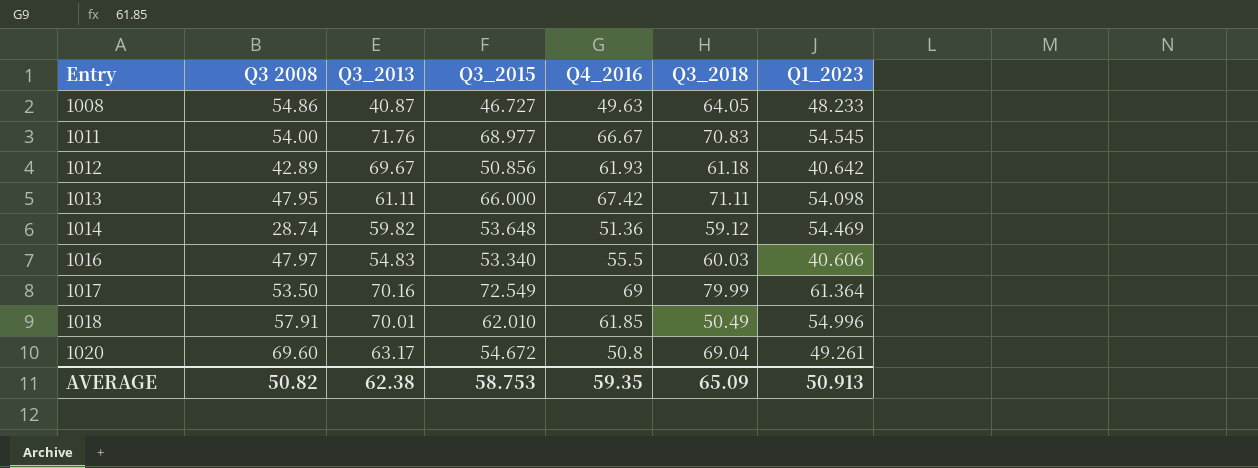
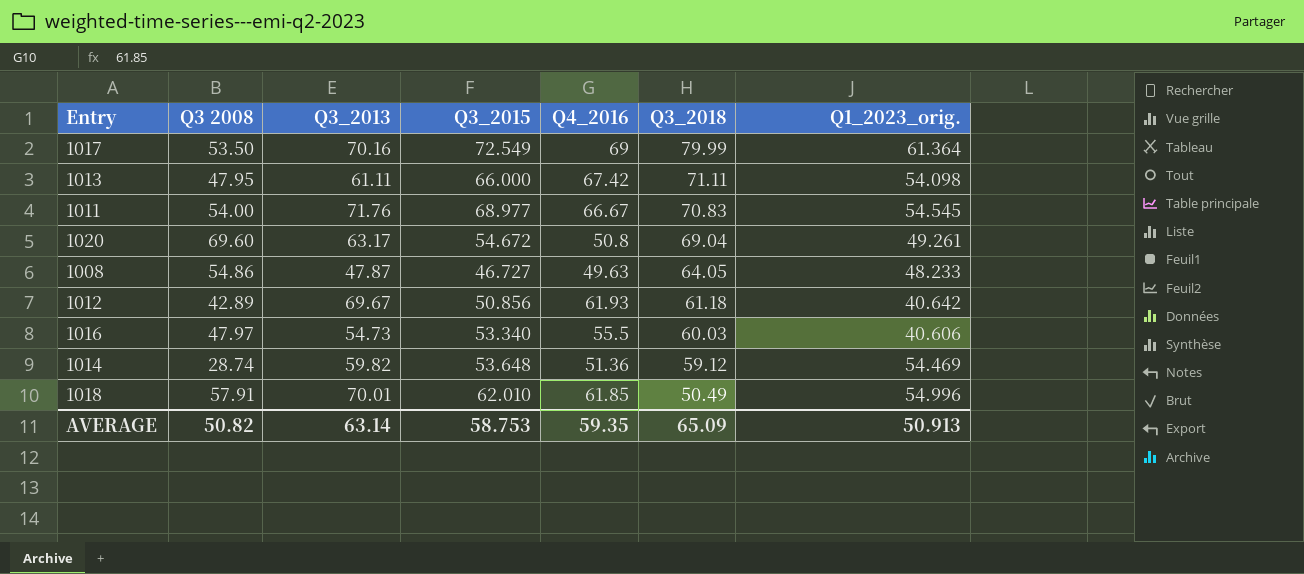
row order: Entry ascending -> Q3_2018 descending
column name: Q1_2023 -> Q1_2023_orig.
1008 | Q3_2013: 40.87 -> 47.87
1016 | Q3_2013: 54.83 -> 54.73
AVERAGE | Q3_2013: 62.38 -> 63.14

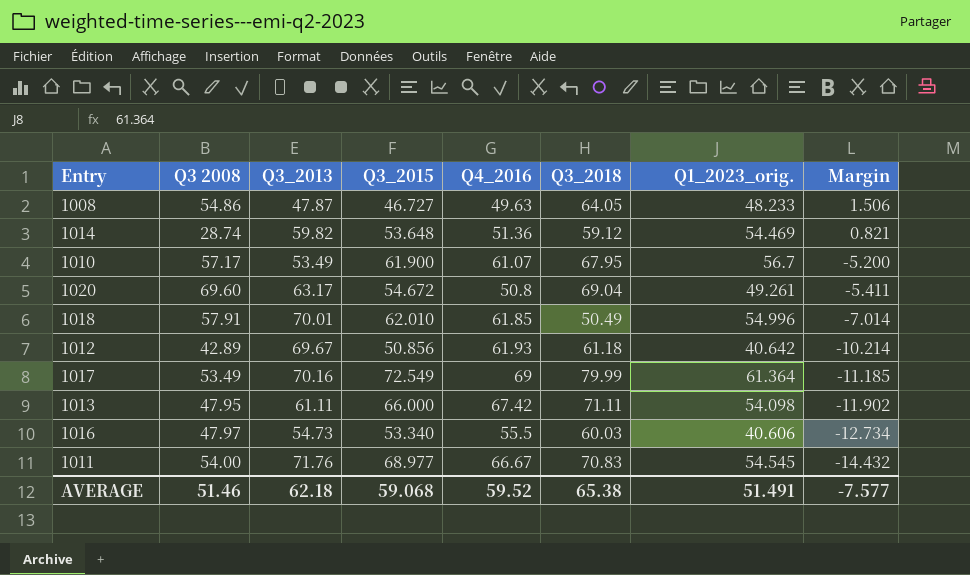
row order: Q3_2018 descending -> Margin descending
column Margin | formula: none -> [Q1_2023_orig.] - [Q3_2015]
row 1010: none -> 57.17 | 53.49 | 61.900 | 61.07 | 67.95 | 56.7 | -5.200
1017 | Q3 2008: 53.50 -> 53.49
AVERAGE | Q3 2008: 50.82 -> 51.46
AVERAGE | Q3_2013: 63.14 -> 62.18
AVERAGE | Q3_2015: 58.753 -> 59.068
AVERAGE | Q4_2016: 59.35 -> 59.52
AVERAGE | Q3_2018: 65.09 -> 65.38
AVERAGE | Q1_2023_orig.: 50.913 -> 51.491

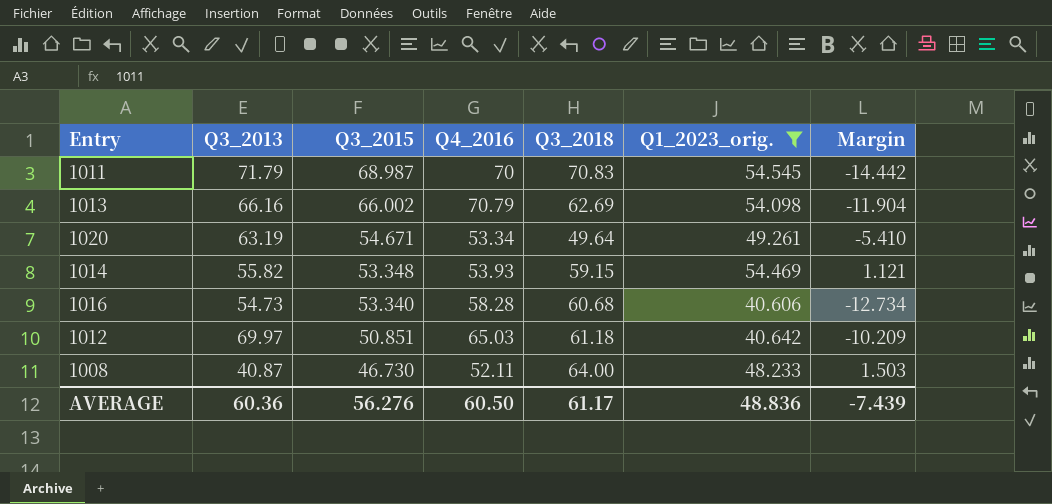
filter: none -> Q1_2023_orig. <= 54.545
row order: Margin descending -> Q3_2015 descending
column Q3 2008 | position: 2 -> none
1011 | Q3_2013: 71.76 -> 71.79
1011 | Q3_2015: 68.977 -> 68.987
1011 | Q4_2016: 66.67 -> 70
1011 | Margin: -14.432 -> -14.442
1013 | Q3_2013: 61.11 -> 66.16
1013 | Q3_2015: 66.000 -> 66.002
1013 | Q4_2016: 67.42 -> 70.79
1013 | Q3_2018: 71.11 -> 62.69
1013 | Margin: -11.902 -> -11.904
1020 | Q3_2013: 63.17 -> 63.19
1020 | Q3_2015: 54.672 -> 54.671
1020 | Q4_2016: 50.8 -> 53.34
1020 | Q3_2018: 69.04 -> 49.64
1020 | Margin: -5.411 -> -5.410
1014 | Q3_2013: 59.82 -> 55.82
1014 | Q3_2015: 53.648 -> 53.348
1014 | Q4_2016: 51.36 -> 53.93
1014 | Q3_2018: 59.12 -> 59.15
1014 | Margin: 0.821 -> 1.121
1016 | Q4_2016: 55.5 -> 58.28
1016 | Q3_2018: 60.03 -> 60.68
1012 | Q3_2013: 69.67 -> 69.97
1012 | Q3_2015: 50.856 -> 50.851
1012 | Q4_2016: 61.93 -> 65.03
1012 | Margin: -10.214 -> -10.209
1008 | Q3_2013: 47.87 -> 40.87
1008 | Q3_2015: 46.727 -> 46.730
1008 | Q4_2016: 49.63 -> 52.11
1008 | Q3_2018: 64.05 -> 64.00
1008 | Margin: 1.506 -> 1.503
AVERAGE | Q3_2013: 62.18 -> 60.36
AVERAGE | Q3_2015: 59.068 -> 56.276
AVERAGE | Q4_2016: 59.52 -> 60.50
AVERAGE | Q3_2018: 65.38 -> 61.17
AVERAGE | Q1_2023_orig.: 51.491 -> 48.836
AVERAGE | Margin: -7.577 -> -7.439

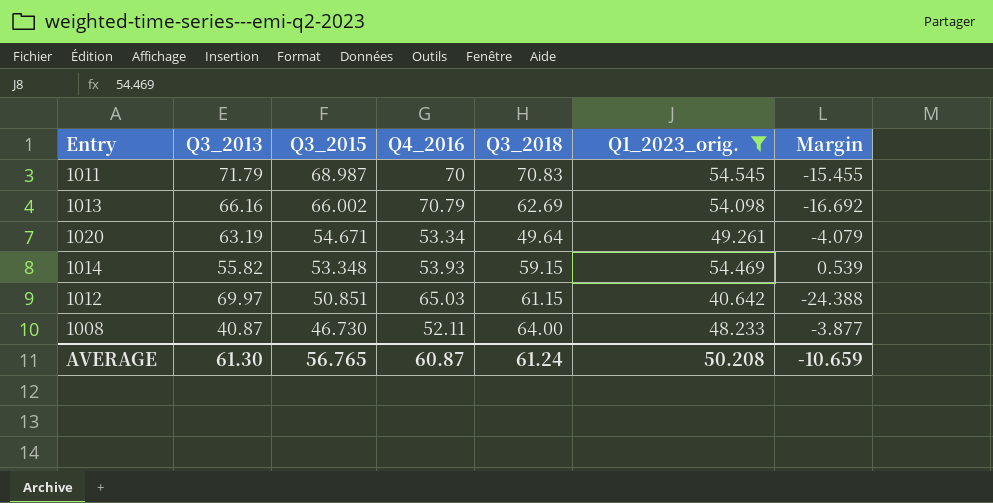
column Margin | formula: [Q1_2023_orig.] - [Q3_2015] -> [Q1_2023_orig.] - [Q4_2016]
row 1016: 54.73 | 53.340 | 58.28 | 60.68 | 40.606 | -12.734 -> none
1012 | Q3_2018: 61.18 -> 61.15
AVERAGE | Q3_2013: 60.36 -> 61.30
AVERAGE | Q3_2015: 56.276 -> 56.765
AVERAGE | Q4_2016: 60.50 -> 60.87
AVERAGE | Q3_2018: 61.17 -> 61.24
AVERAGE | Q1_2023_orig.: 48.836 -> 50.208
AVERAGE | Margin: -7.439 -> -10.659

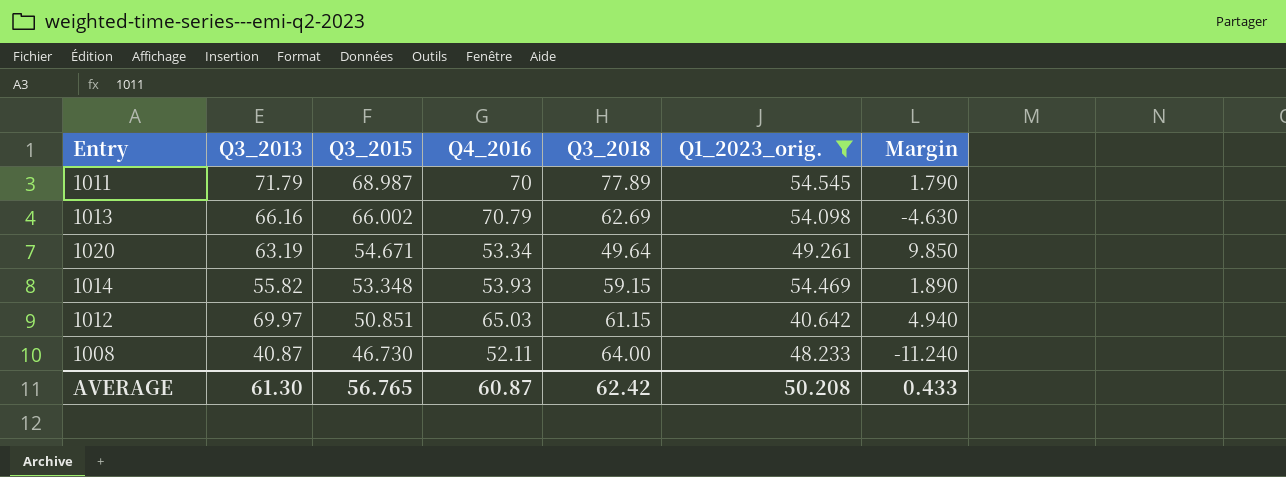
column Margin | formula: [Q1_2023_orig.] - [Q4_2016] -> [Q3_2013] - [Q4_2016]
1011 | Q3_2018: 70.83 -> 77.89
AVERAGE | Q3_2018: 61.24 -> 62.42
AVERAGE | Margin: -10.659 -> 0.433

